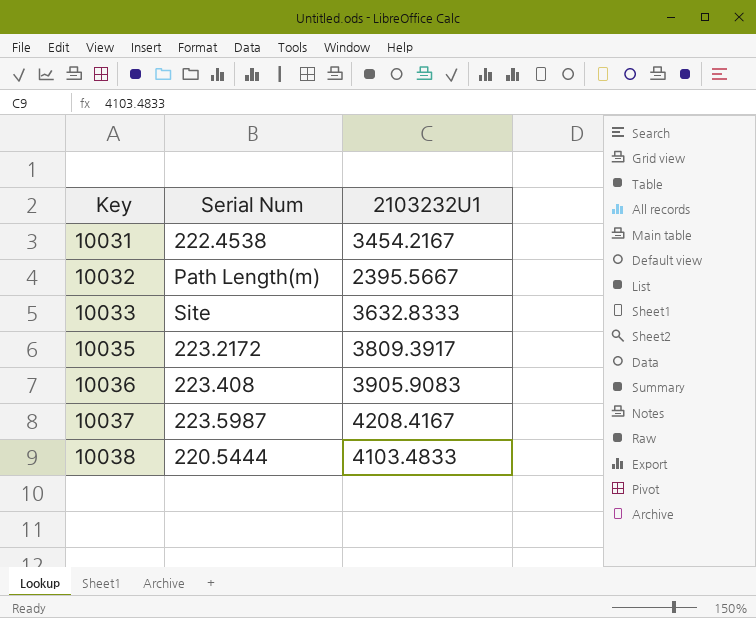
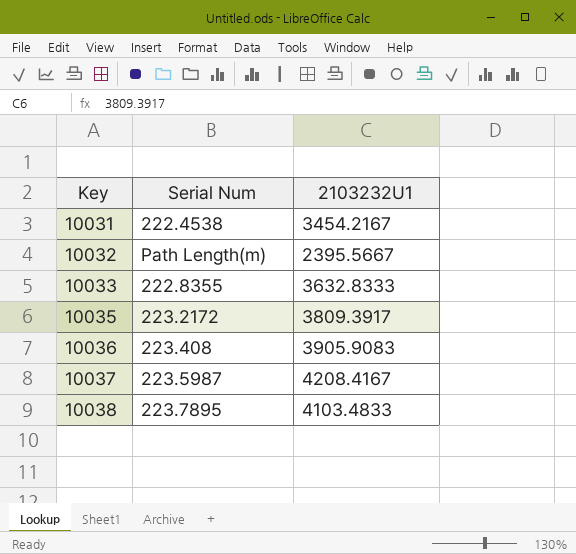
10033 | Serial Num: Site -> 222.8355
10038 | Serial Num: 220.5444 -> 223.7895

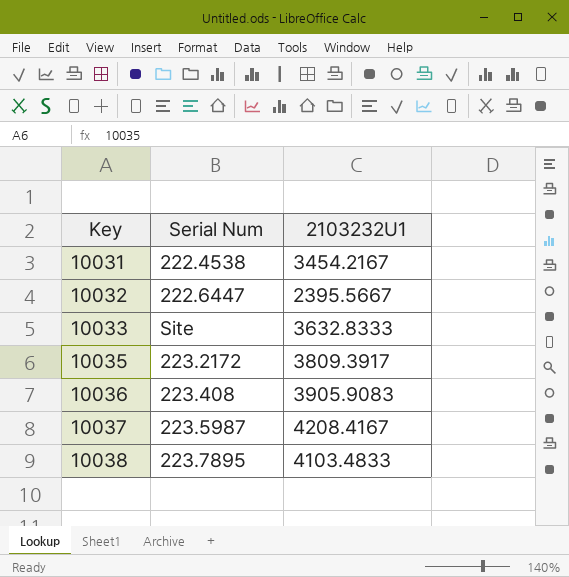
10032 | Serial Num: Path Length(m) -> 222.6447
10033 | Serial Num: 222.8355 -> Site

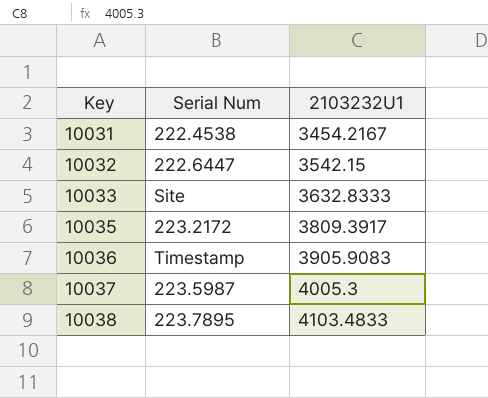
10032 | 2103232U1: 2395.5667 -> 3542.15
10036 | Serial Num: 223.408 -> Timestamp
10037 | 2103232U1: 4208.4167 -> 4005.3

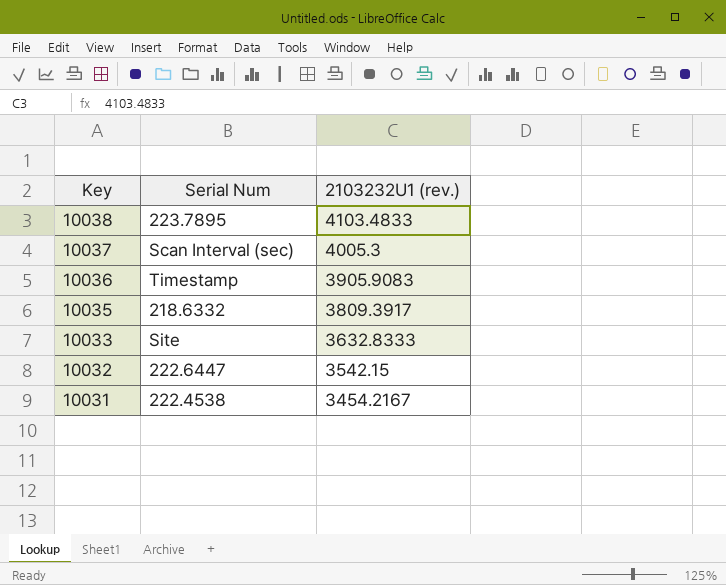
row order: Key ascending -> Key descending
column name: 2103232U1 -> 2103232U1 (rev.)
10037 | Serial Num: 223.5987 -> Scan Interval (sec)
10035 | Serial Num: 223.2172 -> 218.6332

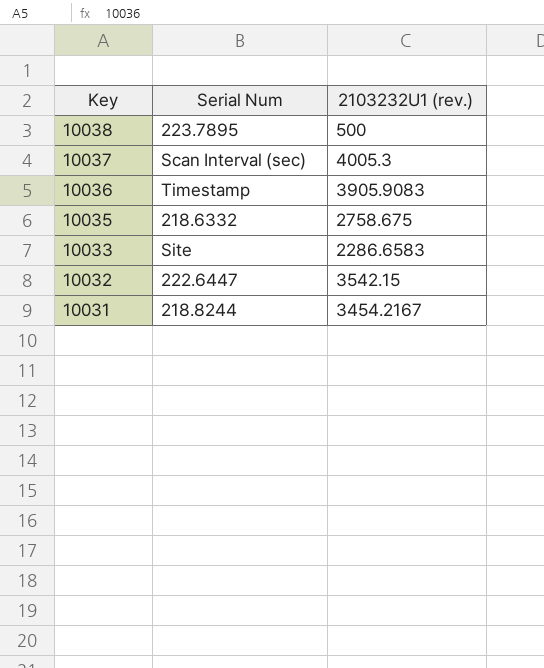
10038 | 2103232U1 (rev.): 4103.4833 -> 500
10035 | 2103232U1 (rev.): 3809.3917 -> 2758.675
10033 | 2103232U1 (rev.): 3632.8333 -> 2286.6583
10031 | Serial Num: 222.4538 -> 218.8244

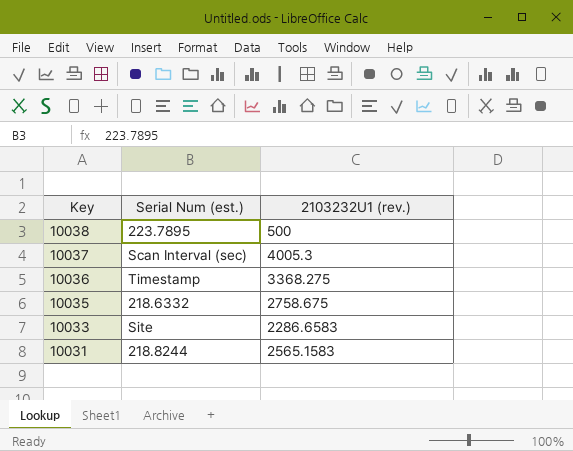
column name: Serial Num -> Serial Num (est.)
row 10032: 222.6447 | 3542.15 -> none
10036 | 2103232U1 (rev.): 3905.9083 -> 3368.275
10031 | 2103232U1 (rev.): 3454.2167 -> 2565.1583

